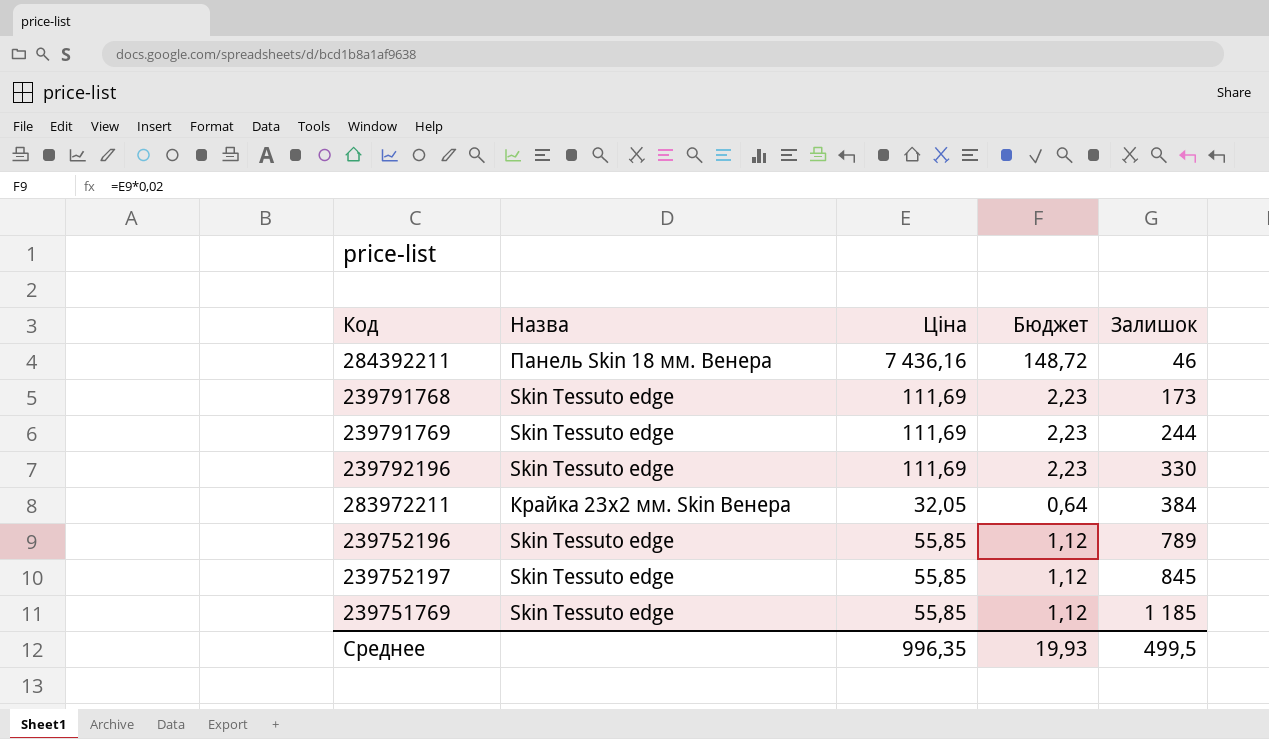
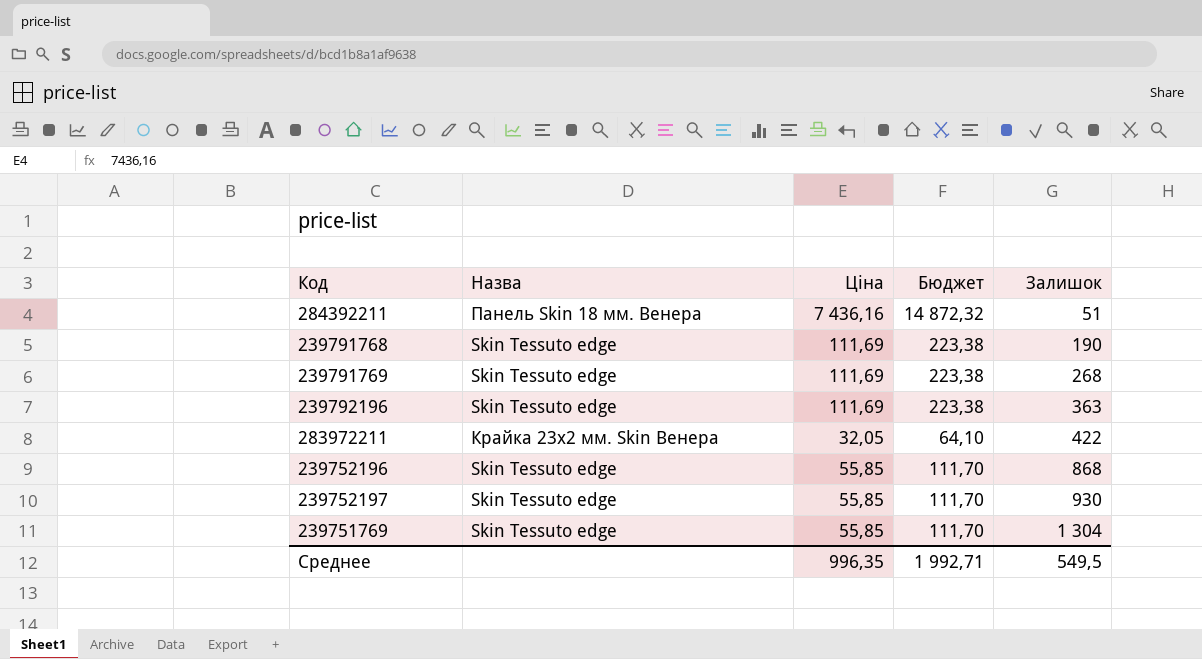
column Бюджет | formula: [Ціна] * 0,02 -> [Ціна] * 2
284392211 | Залишок: 46 -> 51
239791768 | Залишок: 173 -> 190
239791769 | Залишок: 244 -> 268
239792196 | Залишок: 330 -> 363
283972211 | Залишок: 384 -> 422
239752196 | Залишок: 789 -> 868
239752197 | Залишок: 845 -> 930
239751769 | Залишок: 1 185 -> 1 304
Среднее | Бюджет: 19,93 -> 1 992,71
Среднее | Залишок: 499,5 -> 549,5

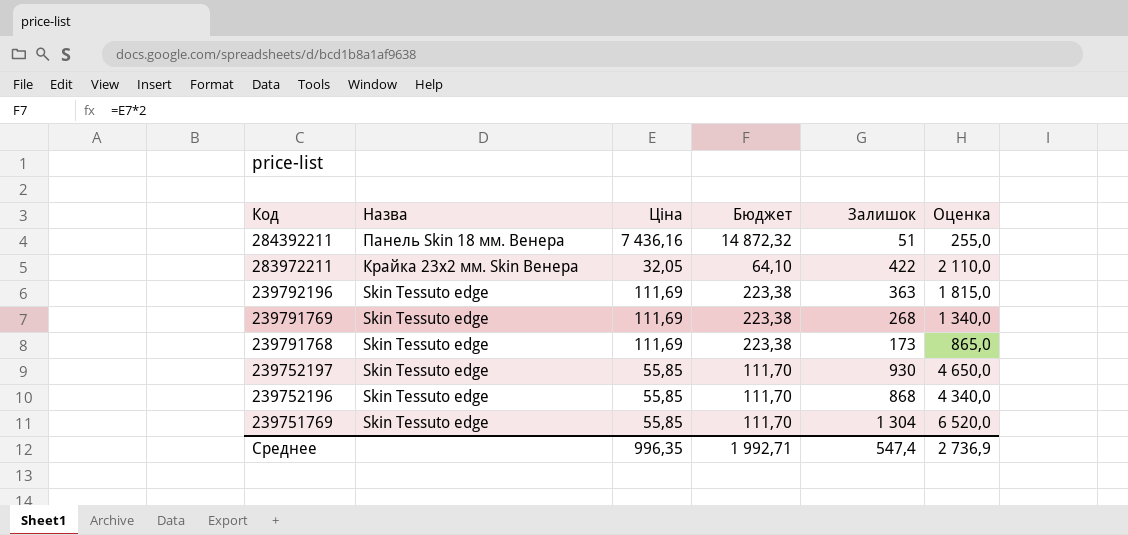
row order: Залишок ascending -> Код descending
column Оценка | formula: none -> [Залишок] * 5
239791768 | Залишок: 190 -> 173
Среднее | Залишок: 549,5 -> 547,4

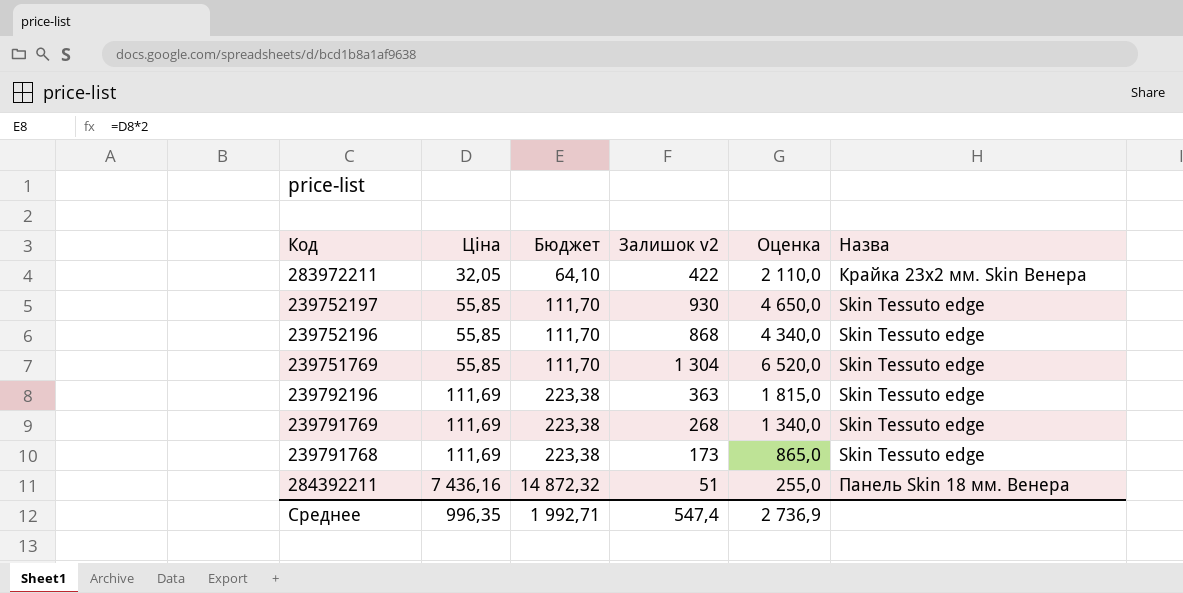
row order: Код descending -> Ціна ascending
column name: Залишок -> Залишок v2
column Назва | position: 2 -> 6

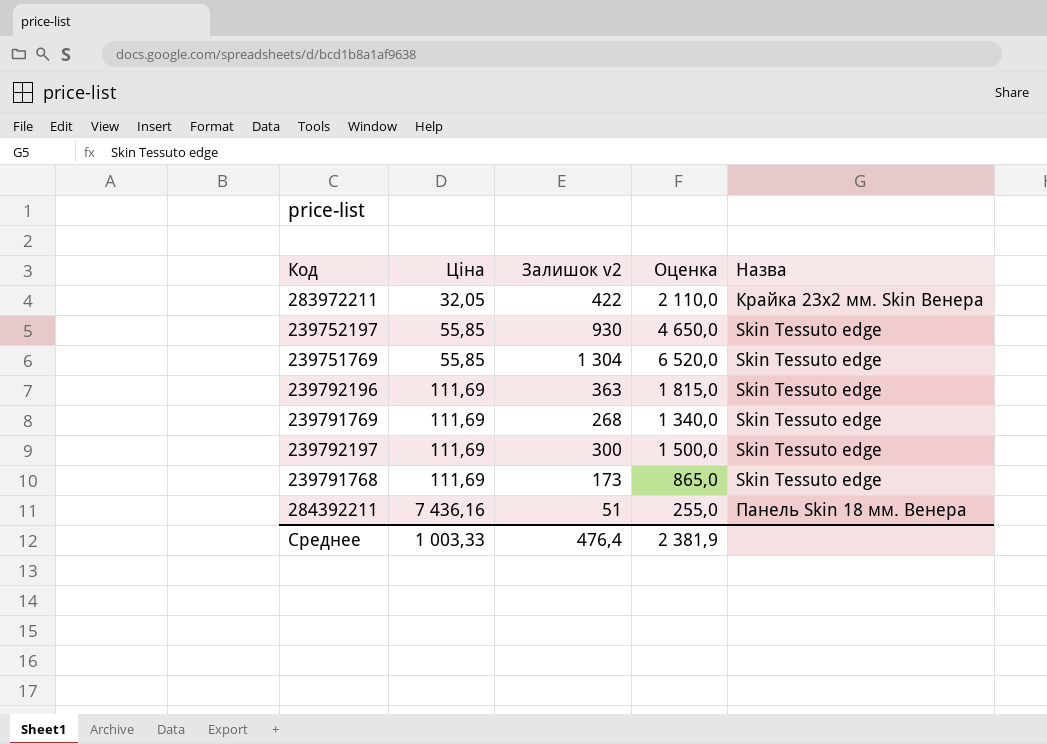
column Бюджет | formula: [Ціна] * 2 -> none
row 239752196: 55,85 | 111,70 | 868 | 4 340,0 | Skin Tessuto edge -> none
row 239792197: none -> 111,69 | 300 | 1 500,0 | Skin Tessuto edge
Среднее | Ціна: 996,35 -> 1 003,33
Среднее | Залишок v2: 547,4 -> 476,4
Среднее | Оценка: 2 736,9 -> 2 381,9

